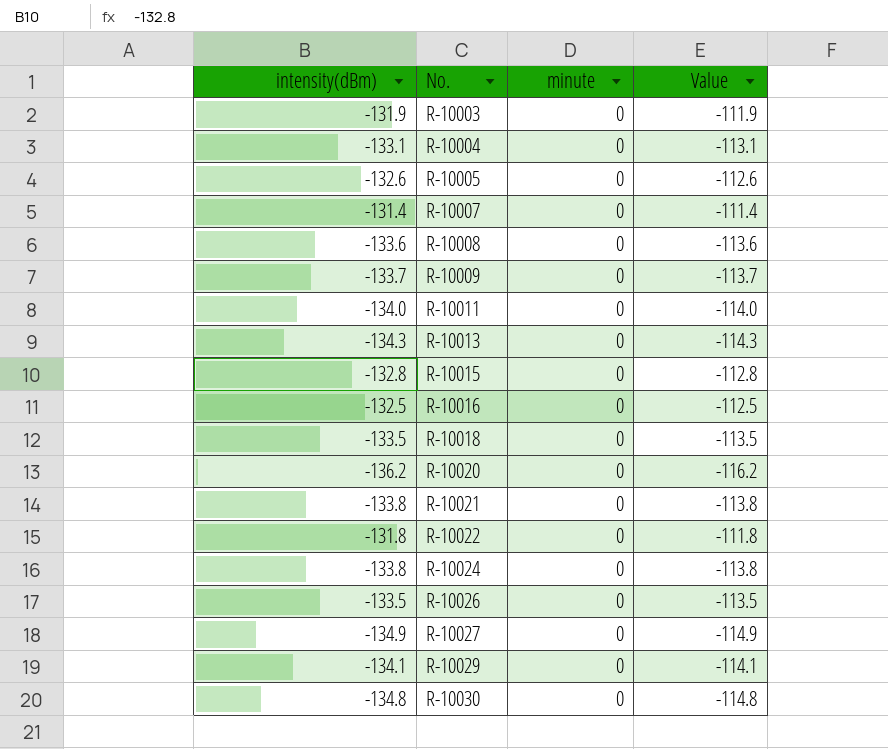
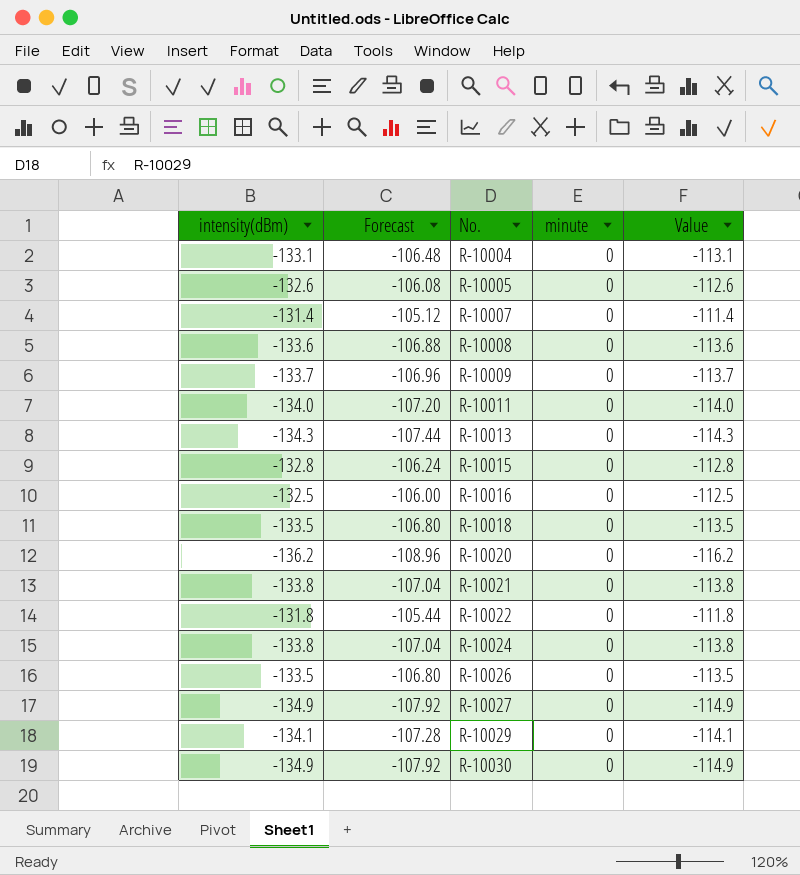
column Forecast | formula: none -> [intensity(dBm)] * 0.8
row R-10003: -131.9 | 0 | -111.9 -> none
R-10030 | intensity(dBm): -134.8 -> -134.9
R-10030 | Value: -114.8 -> -114.9

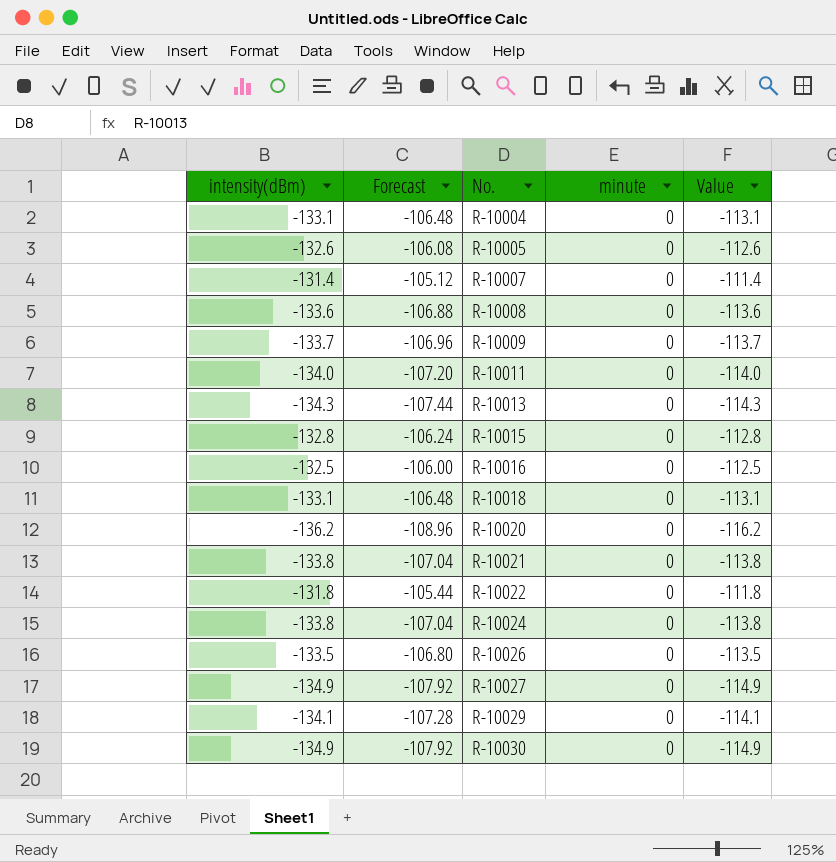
R-10018 | intensity(dBm): -133.5 -> -133.1
R-10018 | Forecast: -106.80 -> -106.48
R-10018 | Value: -113.5 -> -113.1

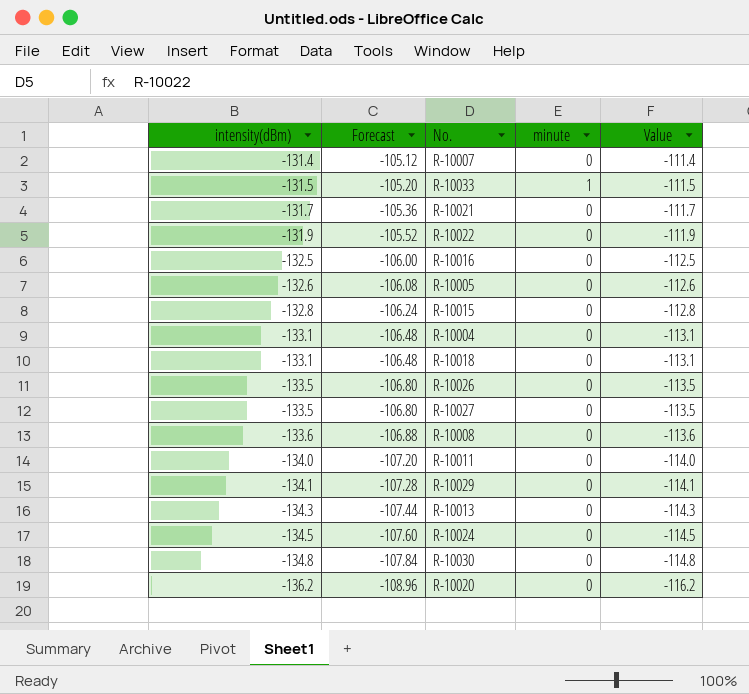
row order: No. ascending -> intensity(dBm) descending
row R-10009: -133.7 | -106.96 | 0 | -113.7 -> none
row R-10033: none -> -131.5 | -105.20 | 1 | -111.5
R-10021 | intensity(dBm): -133.8 -> -131.7
R-10021 | Forecast: -107.04 -> -105.36
R-10021 | Value: -113.8 -> -111.7
R-10022 | intensity(dBm): -131.8 -> -131.9
R-10022 | Forecast: -105.44 -> -105.52
R-10022 | Value: -111.8 -> -111.9
R-10027 | intensity(dBm): -134.9 -> -133.5
R-10027 | Forecast: -107.92 -> -106.80
R-10027 | Value: -114.9 -> -113.5
R-10024 | intensity(dBm): -133.8 -> -134.5
R-10024 | Forecast: -107.04 -> -107.60
R-10024 | Value: -113.8 -> -114.5
R-10030 | intensity(dBm): -134.9 -> -134.8
R-10030 | Forecast: -107.92 -> -107.84
R-10030 | Value: -114.9 -> -114.8

